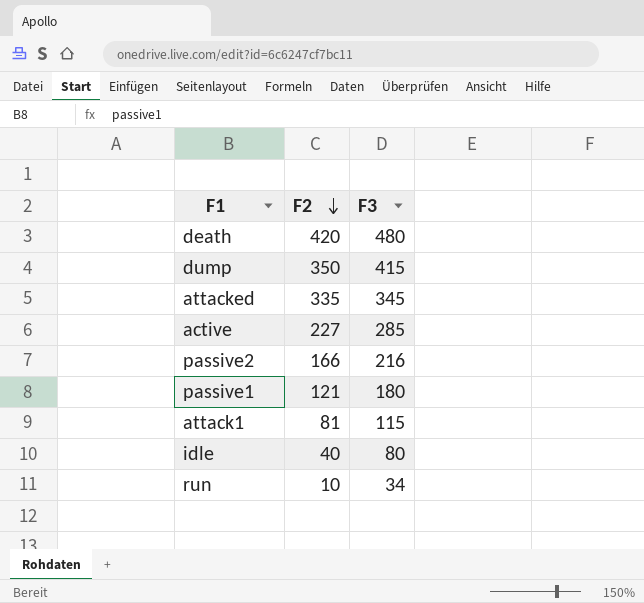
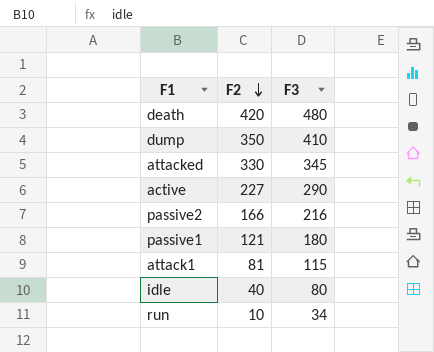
dump | F3: 415 -> 410
attacked | F2: 335 -> 330
active | F3: 285 -> 290

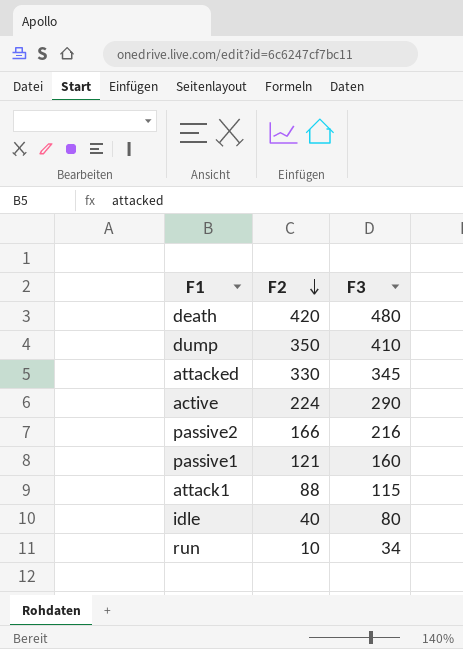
active | F2: 227 -> 224
passive1 | F3: 180 -> 160
attack1 | F2: 81 -> 88

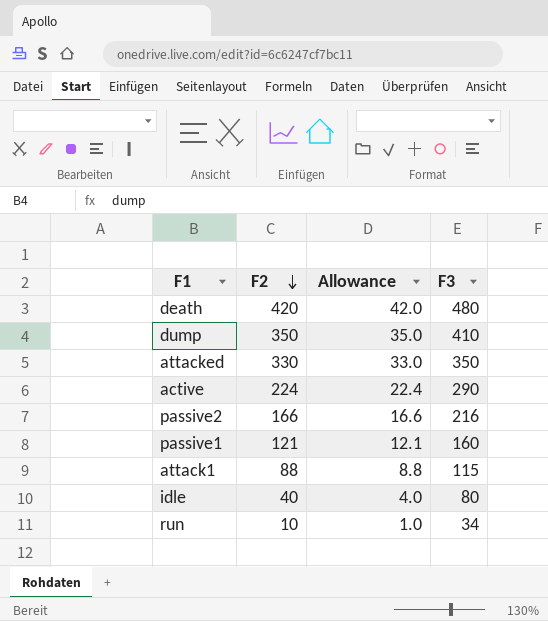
column Allowance | formula: none -> [F2] * 0.1
attacked | F3: 345 -> 350

